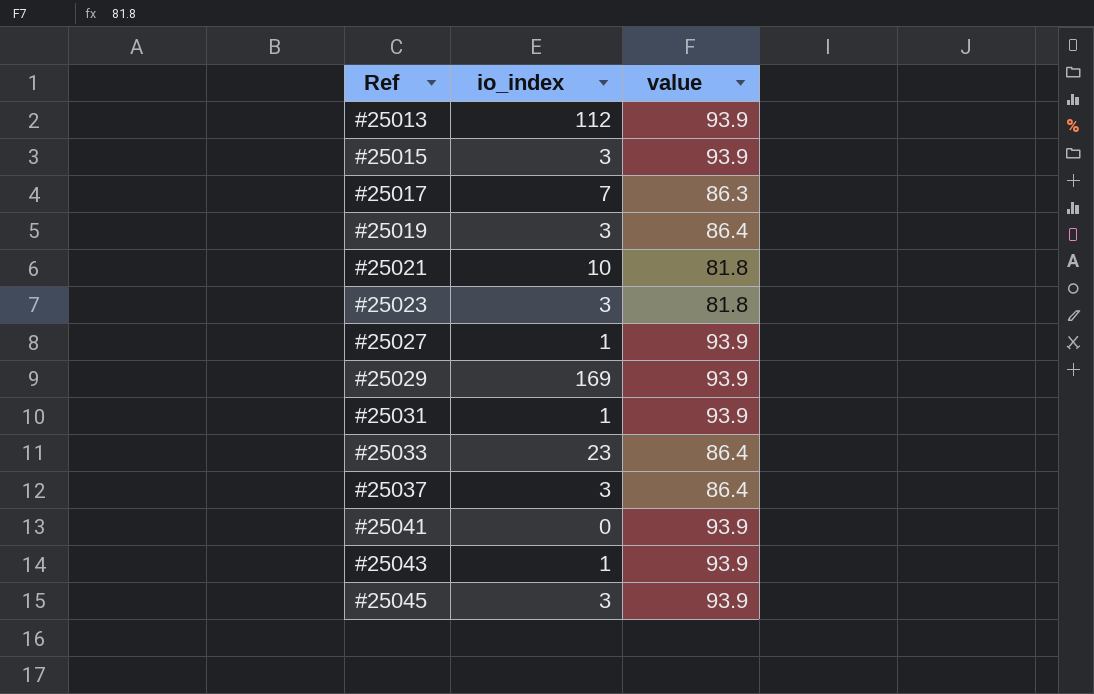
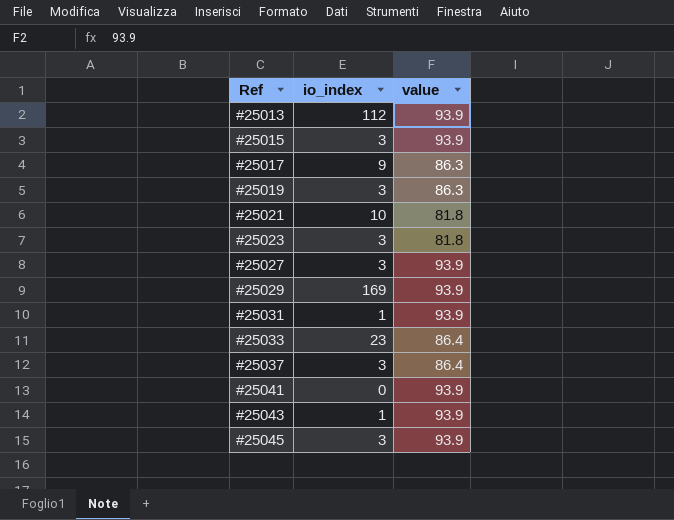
#25017 | io_index: 7 -> 9
#25019 | value: 86.4 -> 86.3
#25027 | io_index: 1 -> 3

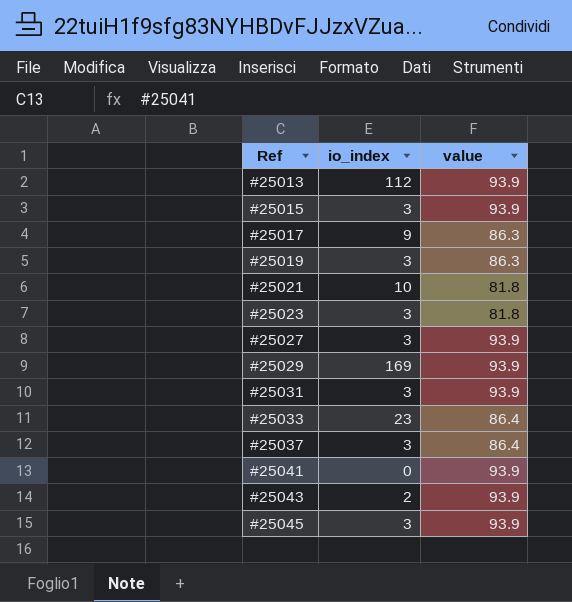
#25031 | io_index: 1 -> 3
#25043 | io_index: 1 -> 2

